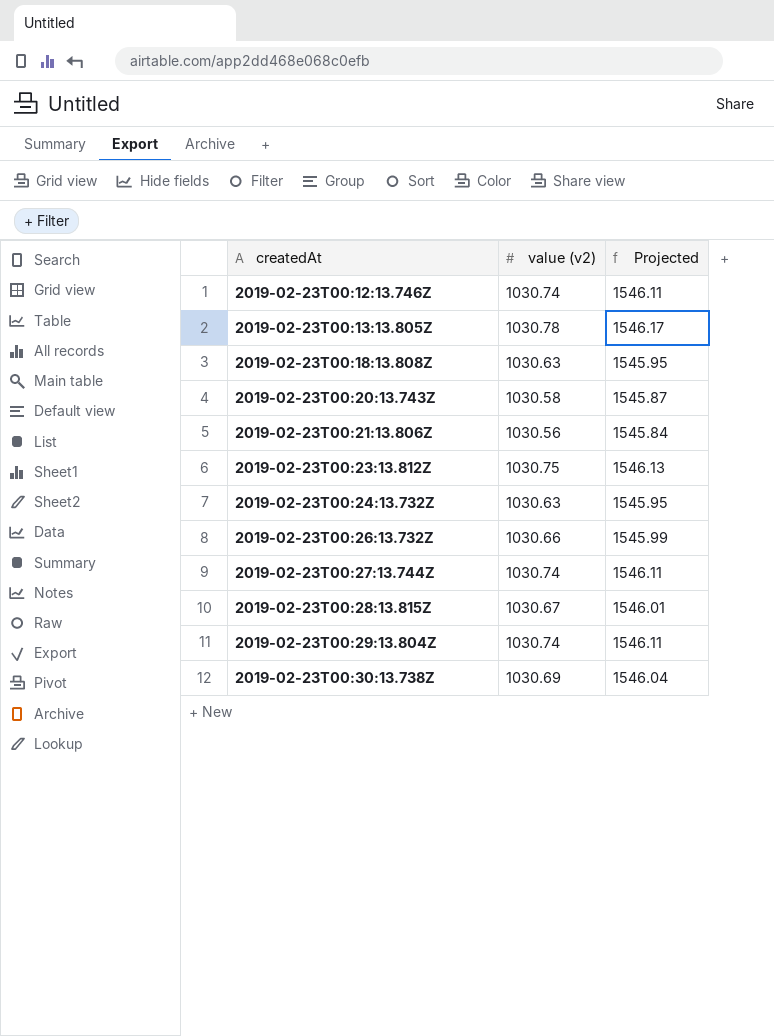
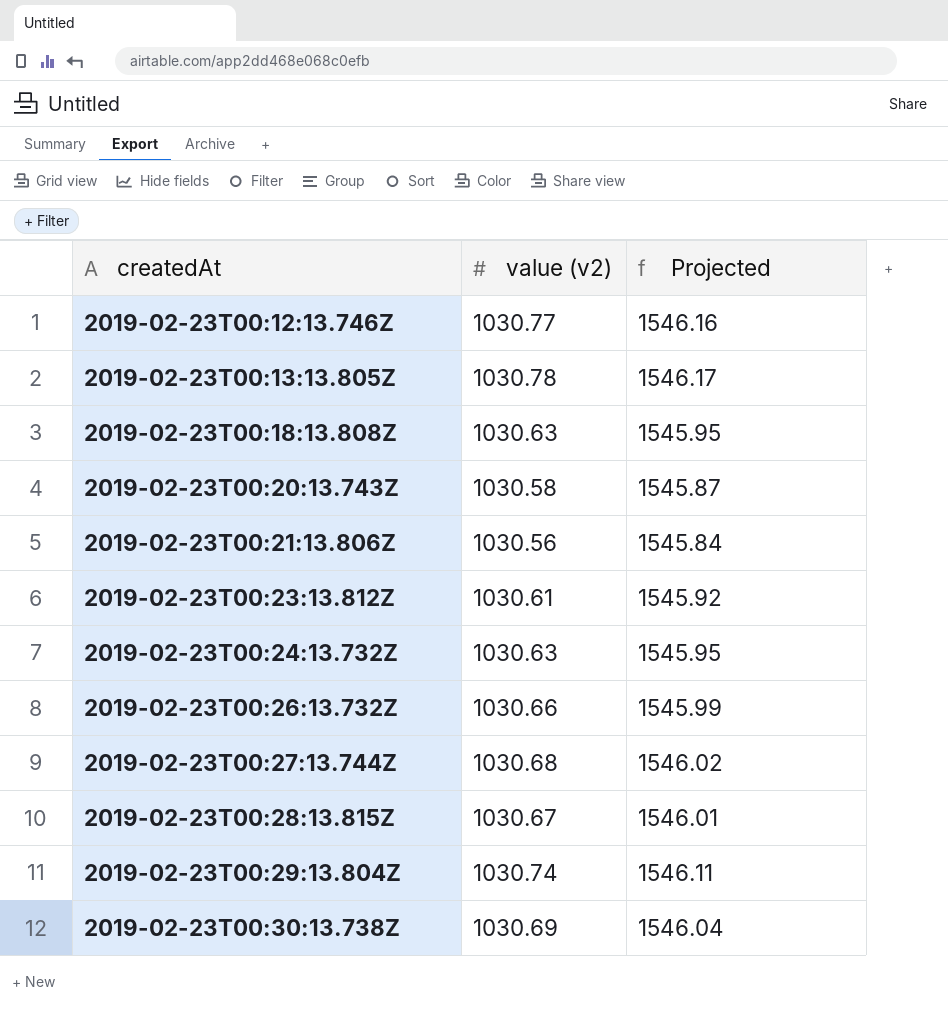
2019-02-23T00:12:13.746Z | value (v2): 1030.74 -> 1030.77
2019-02-23T00:12:13.746Z | Projected: 1546.11 -> 1546.16
2019-02-23T00:23:13.812Z | value (v2): 1030.75 -> 1030.61
2019-02-23T00:23:13.812Z | Projected: 1546.13 -> 1545.92
2019-02-23T00:27:13.744Z | value (v2): 1030.74 -> 1030.68
2019-02-23T00:27:13.744Z | Projected: 1546.11 -> 1546.02

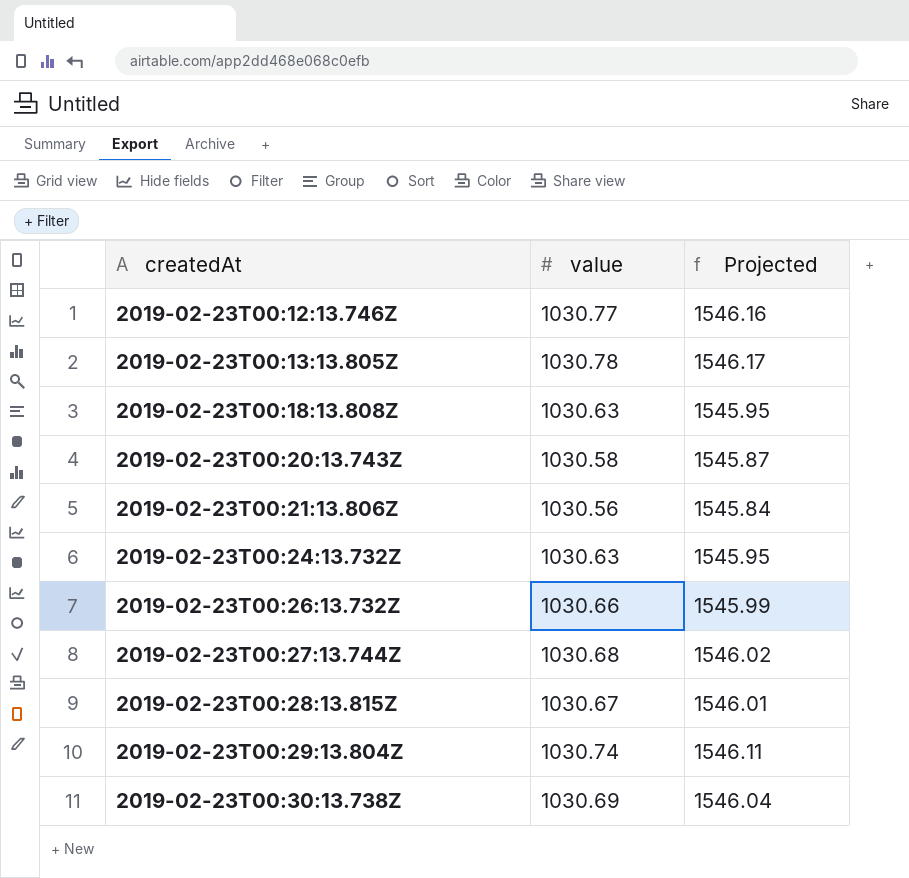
column name: value (v2) -> value
row 2019-02-23T00:23:13.812Z: 1030.61 | 1545.92 -> none

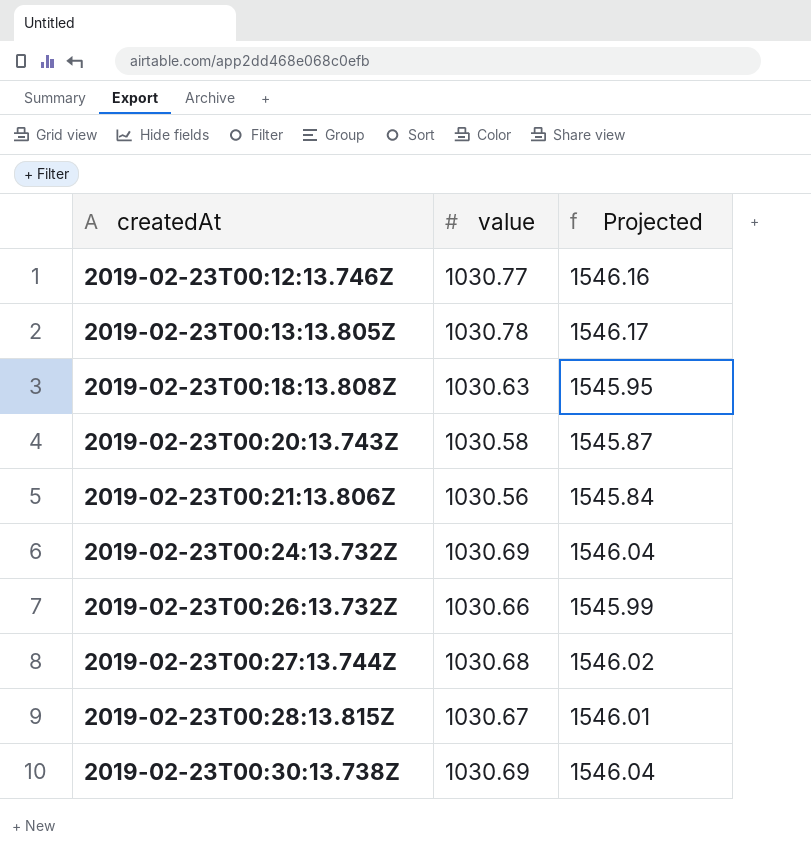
row 2019-02-23T00:29:13.804Z: 1030.74 | 1546.11 -> none
2019-02-23T00:24:13.732Z | value: 1030.63 -> 1030.69
2019-02-23T00:24:13.732Z | Projected: 1545.95 -> 1546.04

